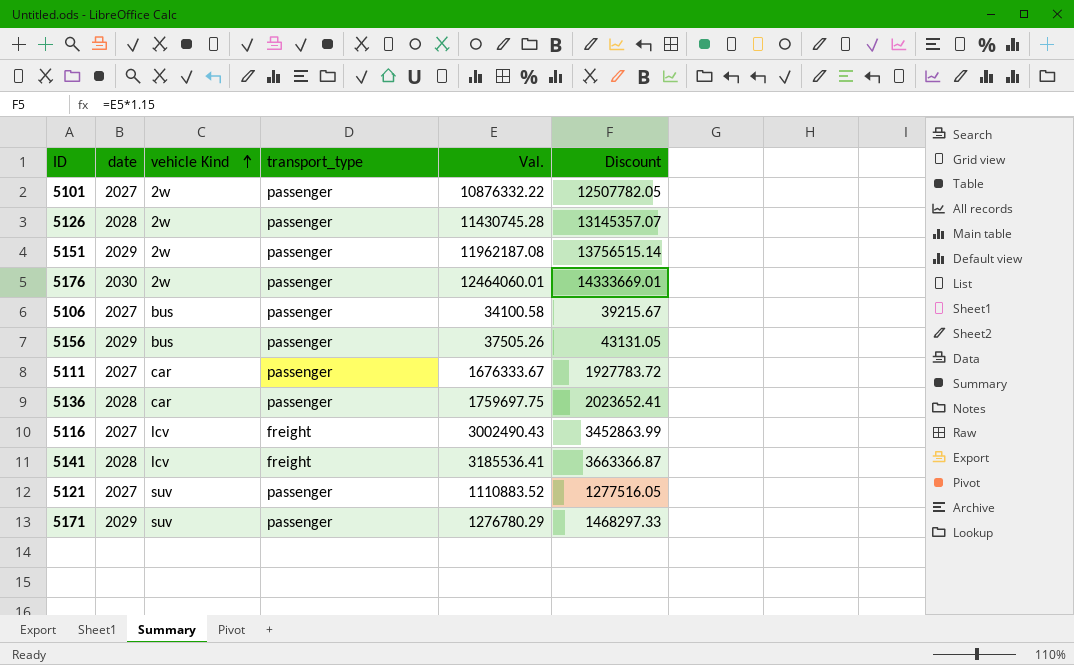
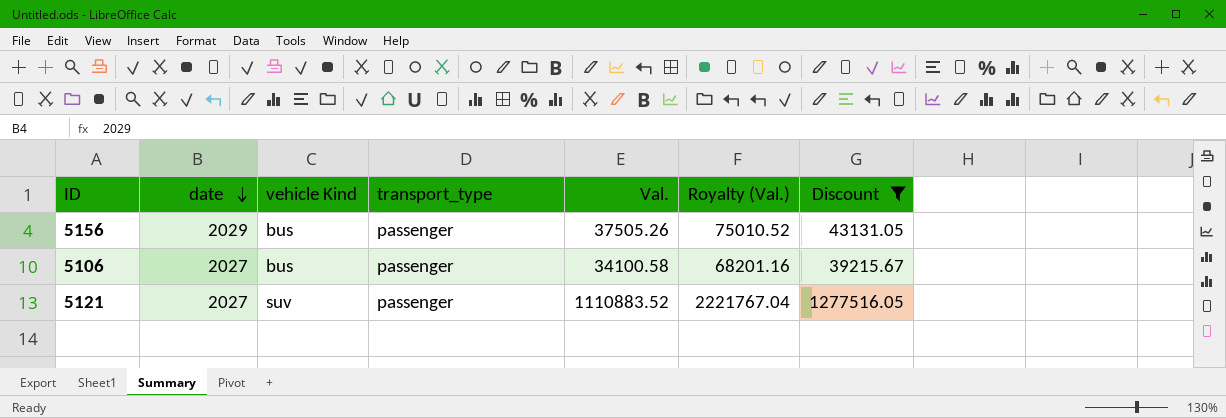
filter: none -> Discount <= 1277516.05
row order: vehicle Kind ascending -> date descending
column Royalty (Val.) | formula: none -> [Val.] * 2

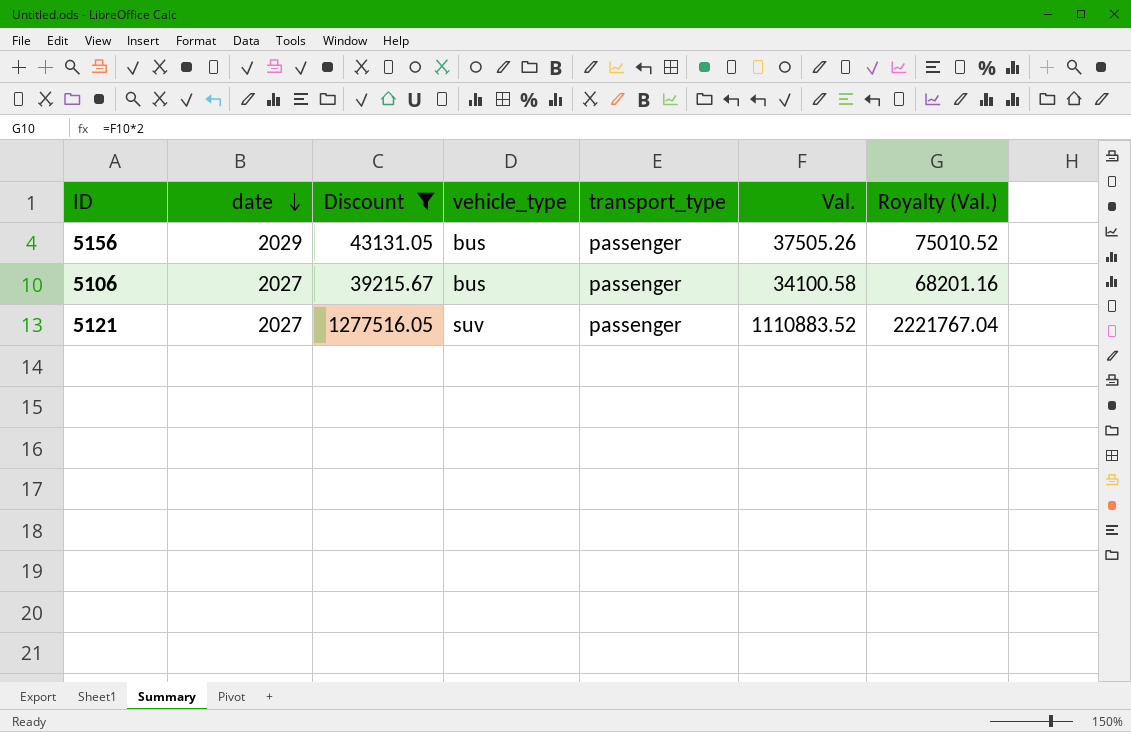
column Discount | position: 7 -> 3
column name: vehicle Kind -> vehicle_type

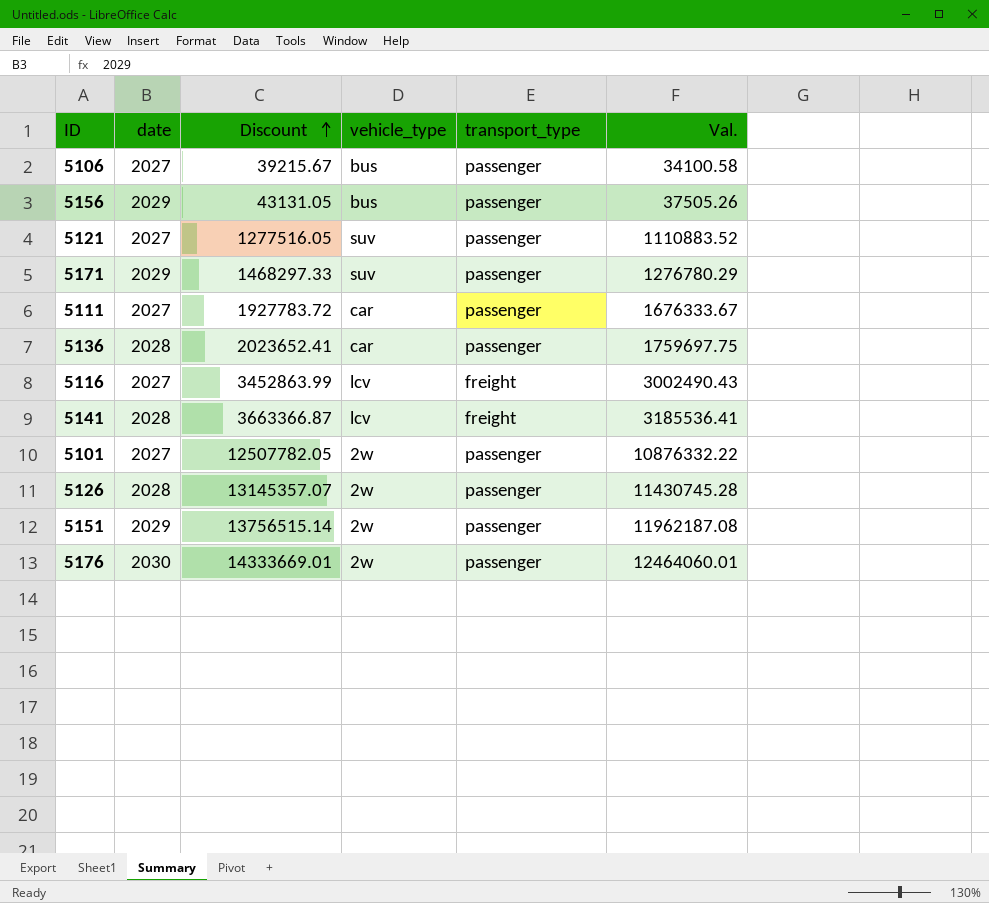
filter: Discount <= 1277516.05 -> none
row order: date descending -> Discount ascending
column Royalty (Val.) | formula: [Val.] * 2 -> none

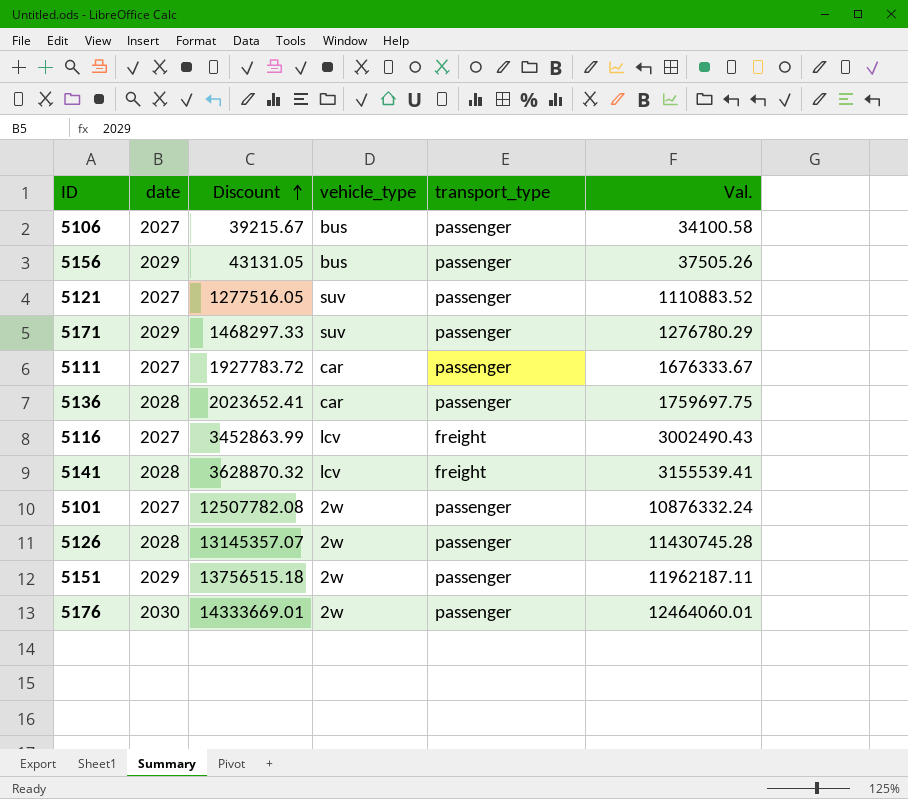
5141 | Discount: 3663366.87 -> 3628870.32
5141 | Val.: 3185536.41 -> 3155539.41
5101 | Discount: 12507782.05 -> 12507782.08
5101 | Val.: 10876332.22 -> 10876332.24
5151 | Discount: 13756515.14 -> 13756515.18
5151 | Val.: 11962187.08 -> 11962187.11

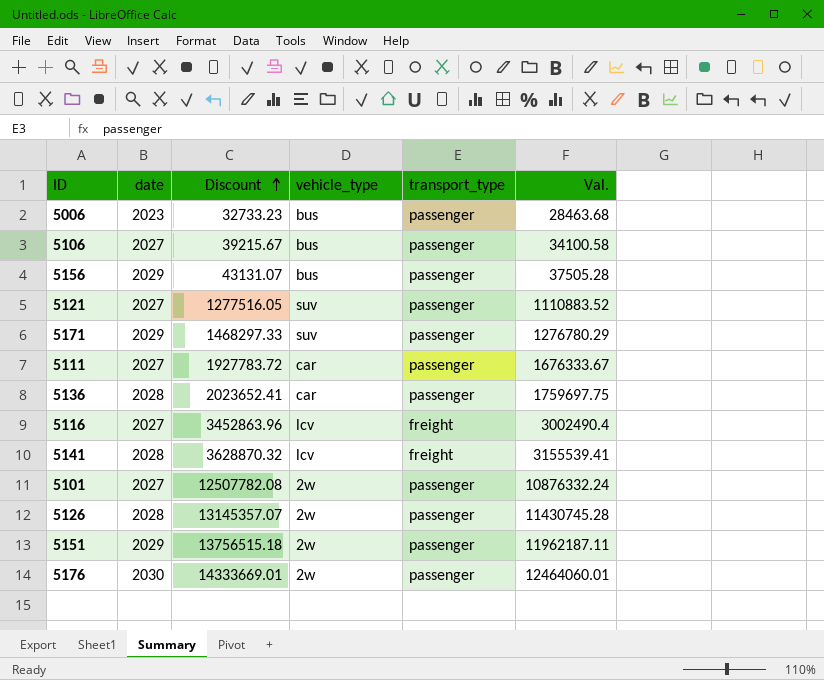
row 5006: none -> 2023 | 32733.23 | bus | passenger | 28463.68
5156 | Discount: 43131.05 -> 43131.07
5156 | Val.: 37505.26 -> 37505.28
5116 | Discount: 3452863.99 -> 3452863.96
5116 | Val.: 3002490.43 -> 3002490.4

